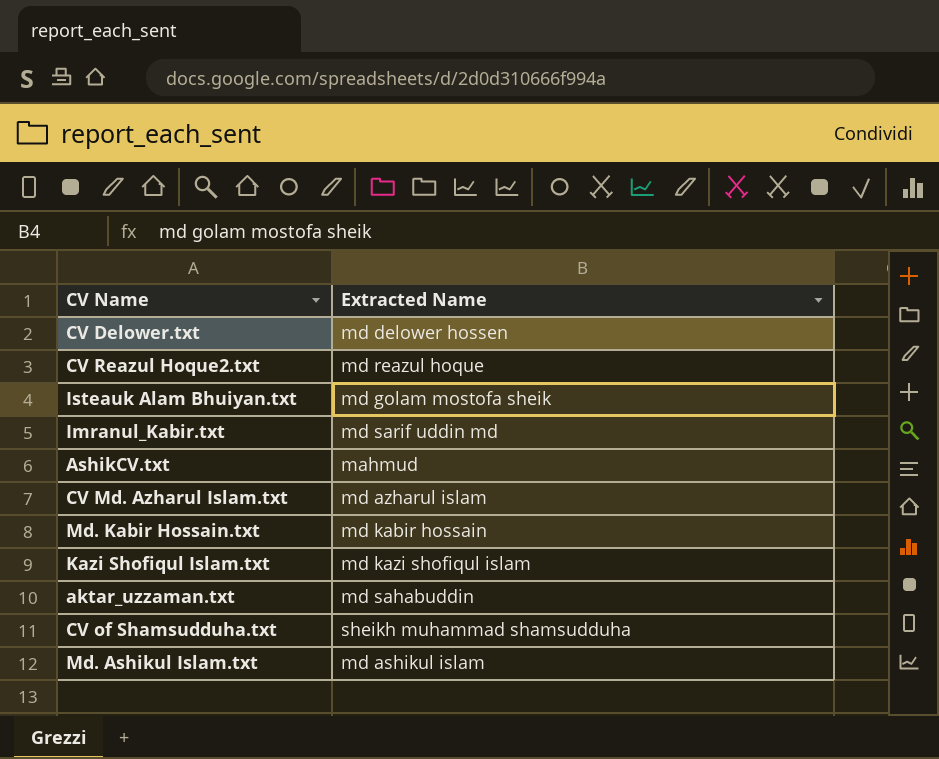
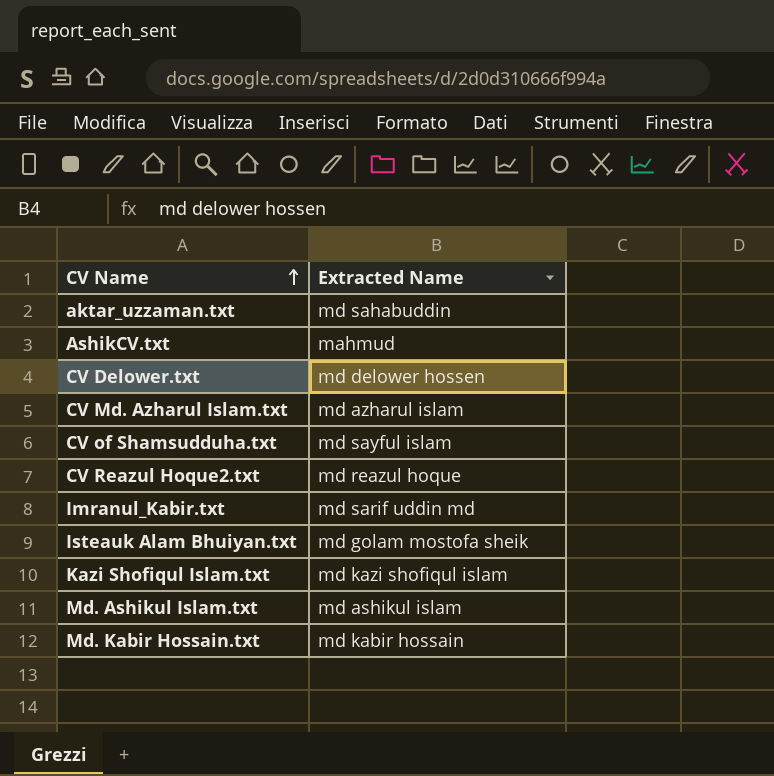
row order: none -> CV Name ascending
CV of Shamsudduha.txt | Extracted Name: sheikh muhammad shamsudduha -> md sayful islam

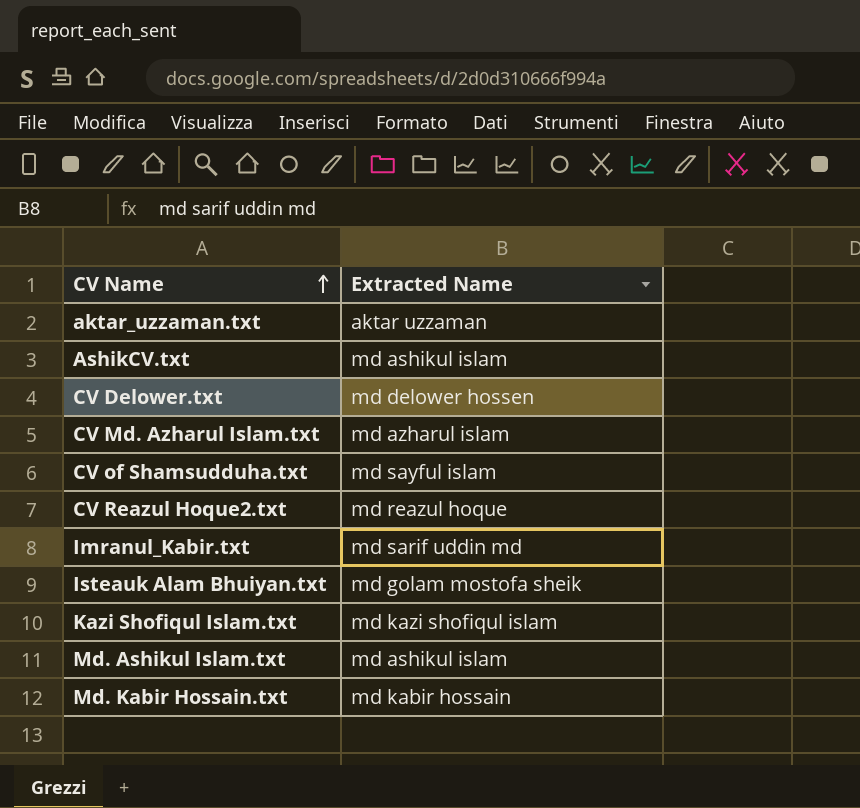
aktar_uzzaman.txt | Extracted Name: md sahabuddin -> aktar uzzaman
AshikCV.txt | Extracted Name: mahmud -> md ashikul islam

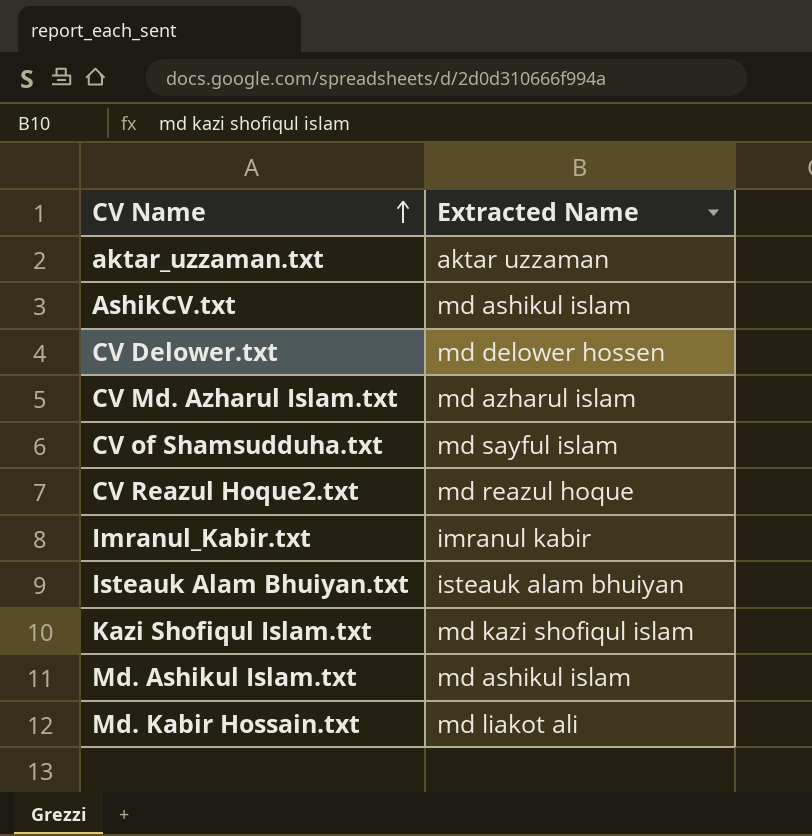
Imranul_Kabir.txt | Extracted Name: md sarif uddin md -> imranul kabir
Isteauk Alam Bhuiyan.txt | Extracted Name: md golam mostofa sheik -> isteauk alam bhuiyan
Md. Kabir Hossain.txt | Extracted Name: md kabir hossain -> md liakot ali

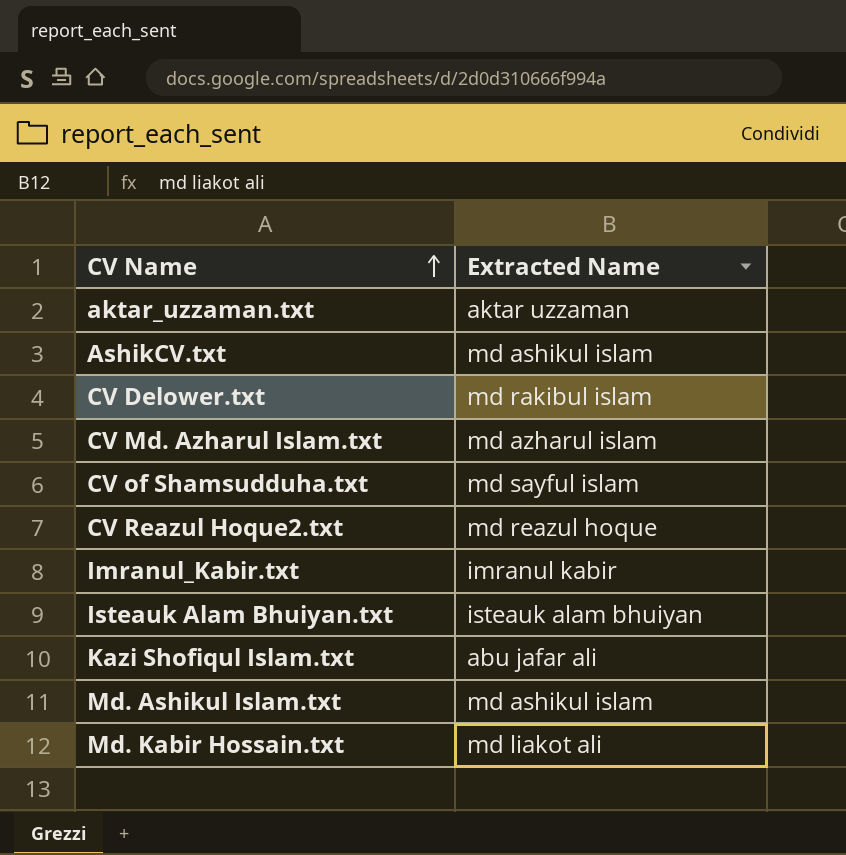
CV Delower.txt | Extracted Name: md delower hossen -> md rakibul islam
Kazi Shofiqul Islam.txt | Extracted Name: md kazi shofiqul islam -> abu jafar ali

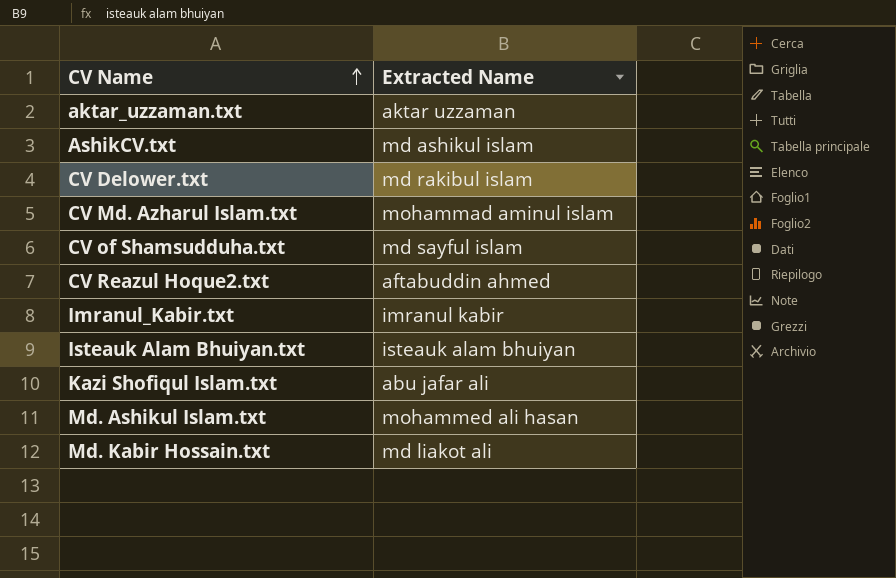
CV Md. Azharul Islam.txt | Extracted Name: md azharul islam -> mohammad aminul islam
CV Reazul Hoque2.txt | Extracted Name: md reazul hoque -> aftabuddin ahmed
Md. Ashikul Islam.txt | Extracted Name: md ashikul islam -> mohammed ali hasan

